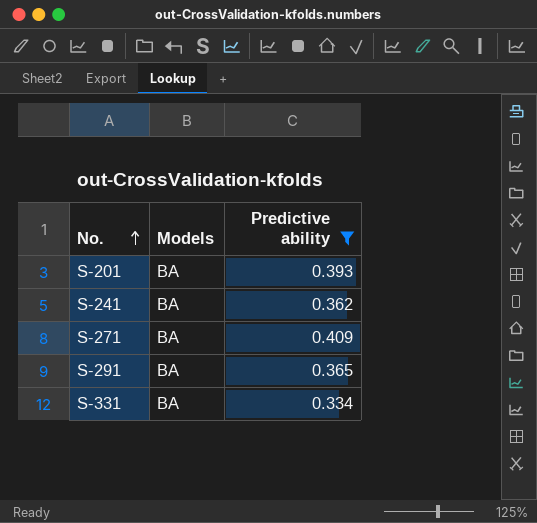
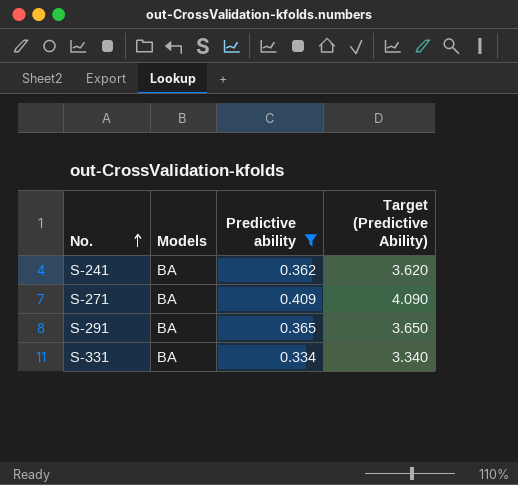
column Target (Predictive Ability) | formula: none -> [Predictive ability] * 10
row S-201: BA | 0.393 -> none

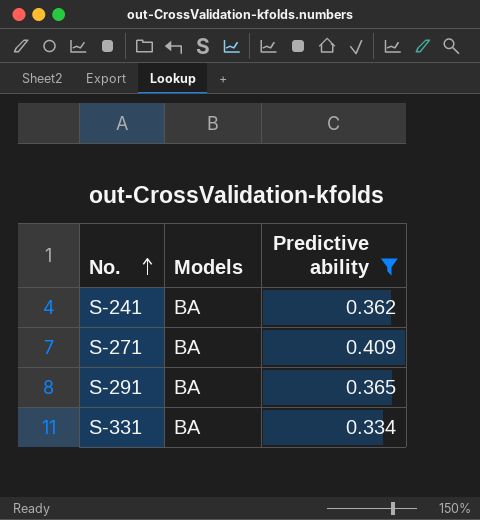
column Target (Predictive Ability) | formula: [Predictive ability] * 10 -> none

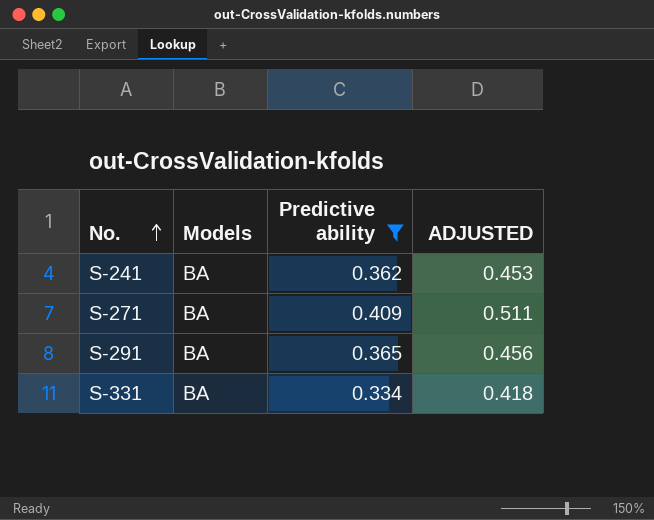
column ADJUSTED | formula: none -> [Predictive ability] * 1.25

